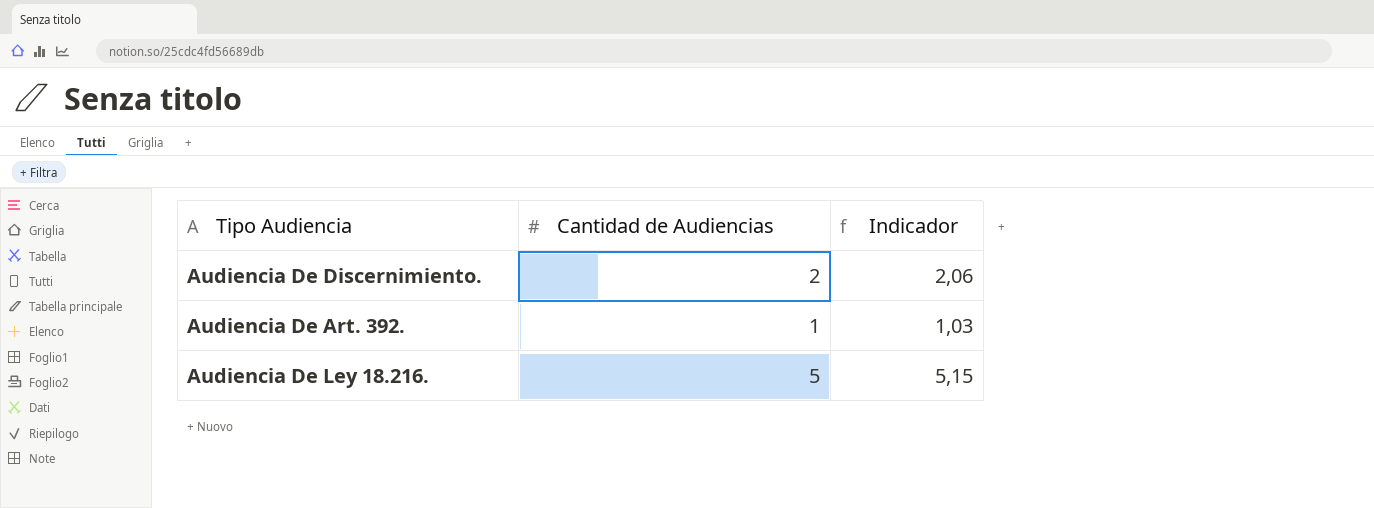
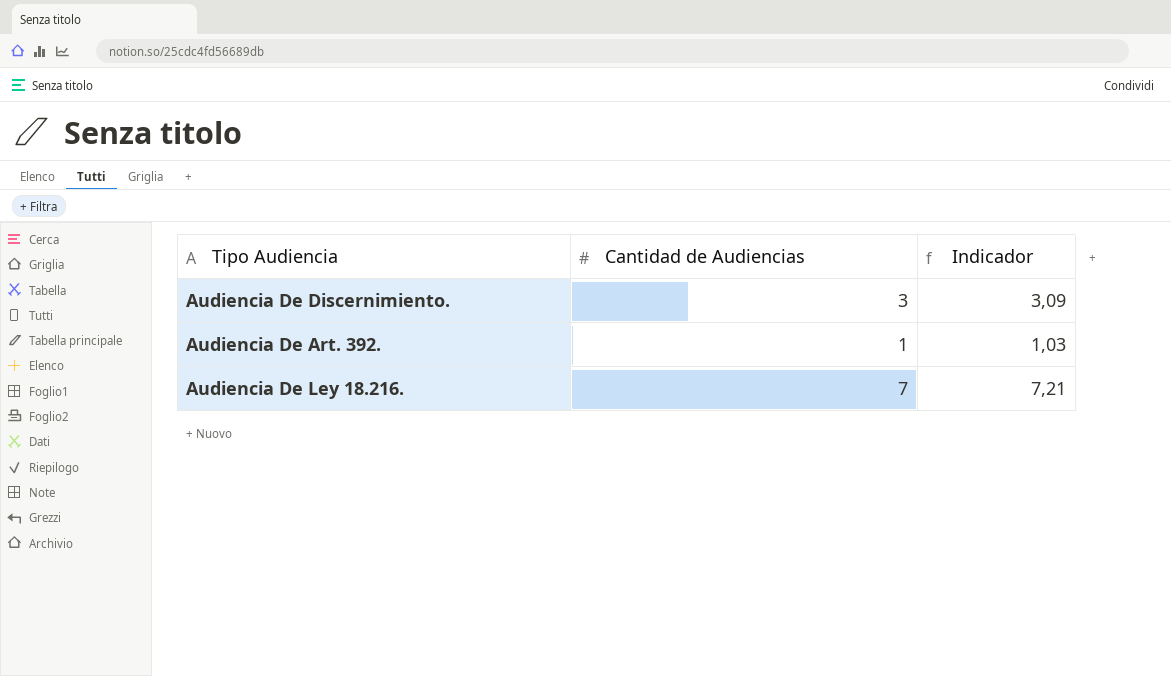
Audiencia De Discernimiento. | Cantidad de Audiencias: 2 -> 3
Audiencia De Discernimiento. | Indicador: 2,06 -> 3,09
Audiencia De Ley 18.216. | Cantidad de Audiencias: 5 -> 7
Audiencia De Ley 18.216. | Indicador: 5,15 -> 7,21

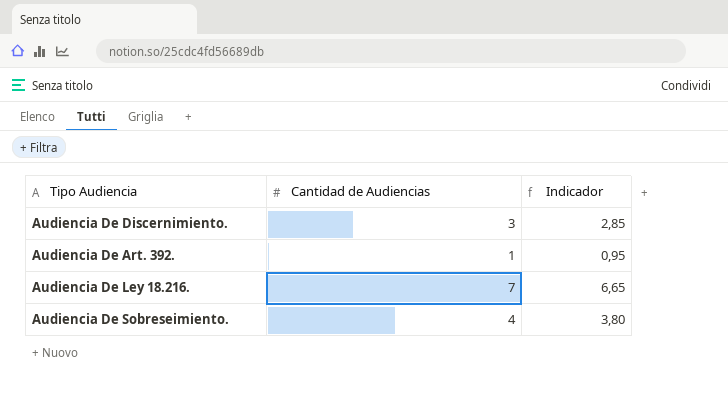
column Indicador | formula: [Cantidad de Audiencias] * 1,03 -> [Cantidad de Audiencias] * 0,95
row Audiencia De Sobreseimiento.: none -> 4 | 3,80

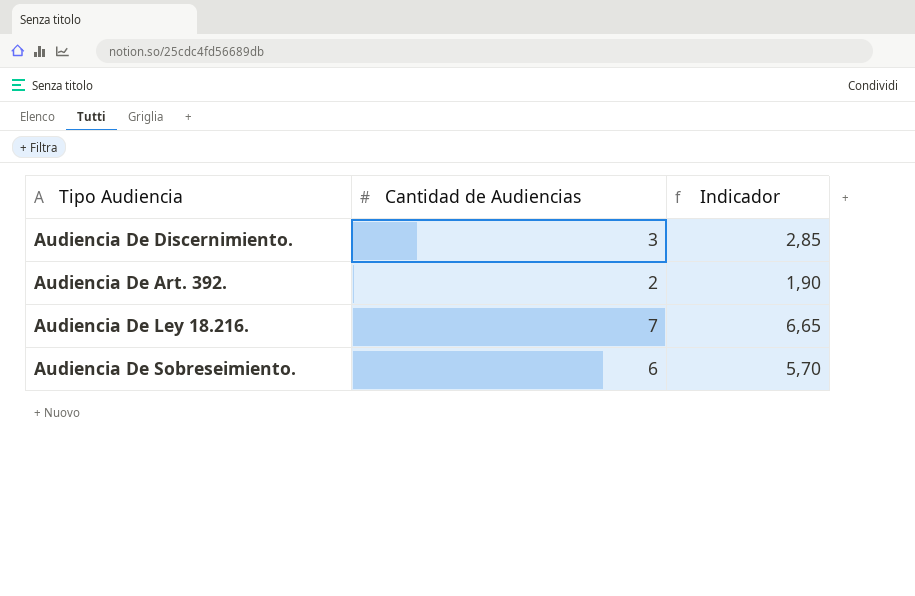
Audiencia De Art. 392. | Cantidad de Audiencias: 1 -> 2
Audiencia De Art. 392. | Indicador: 0,95 -> 1,90
Audiencia De Sobreseimiento. | Cantidad de Audiencias: 4 -> 6
Audiencia De Sobreseimiento. | Indicador: 3,80 -> 5,70

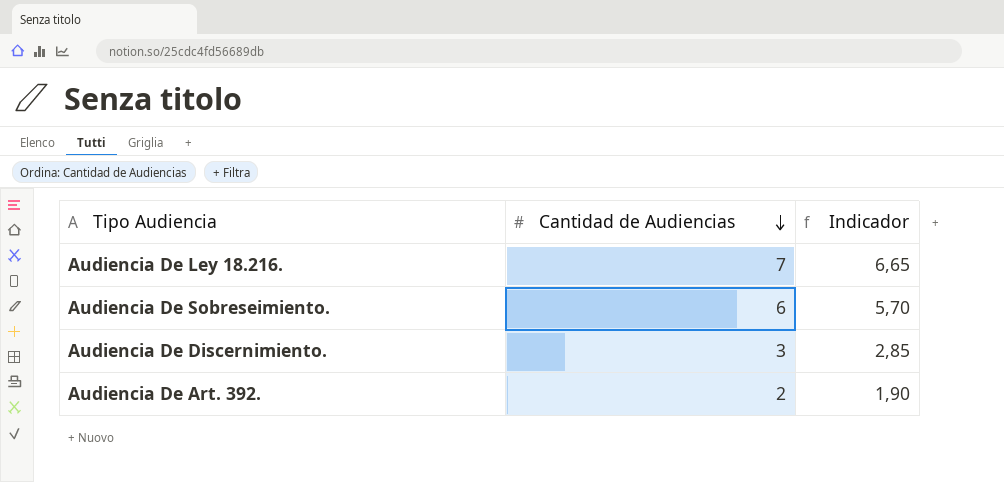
row order: none -> Cantidad de Audiencias descending

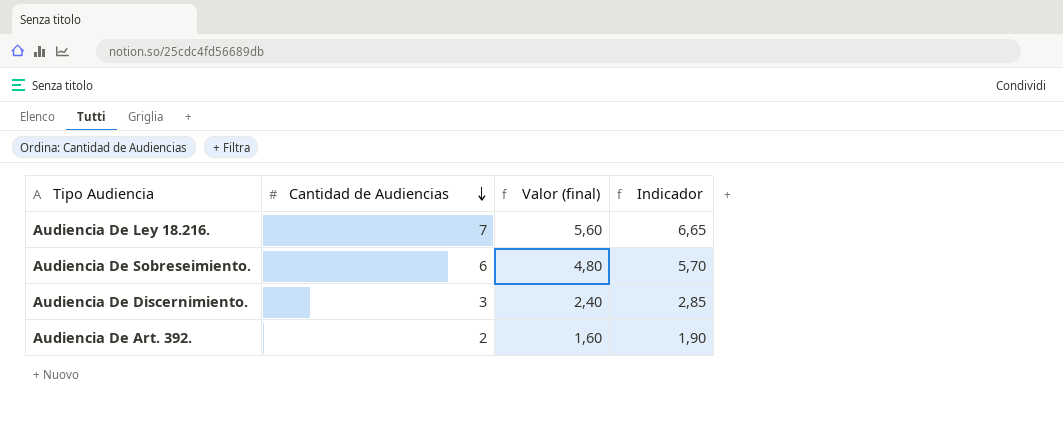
column Valor (final) | formula: none -> [Cantidad de Audiencias] * 0,8

